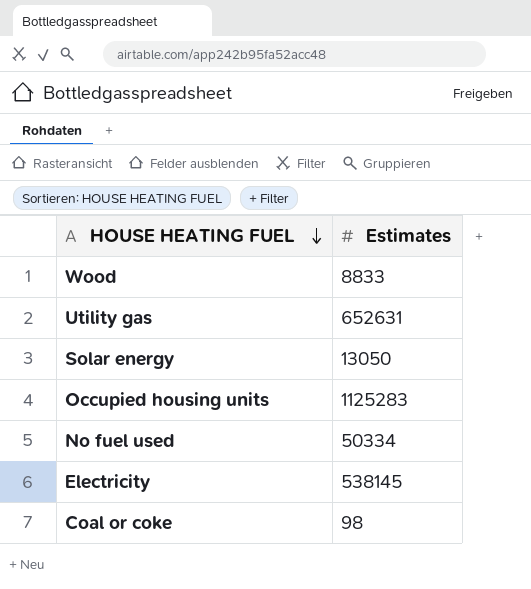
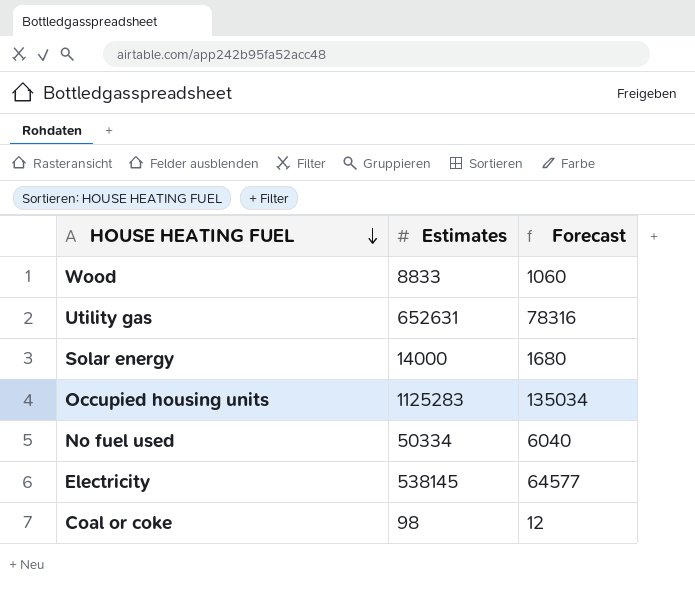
column Forecast | formula: none -> [Estimates] * 0.12
Solar energy | Estimates: 13050 -> 14000

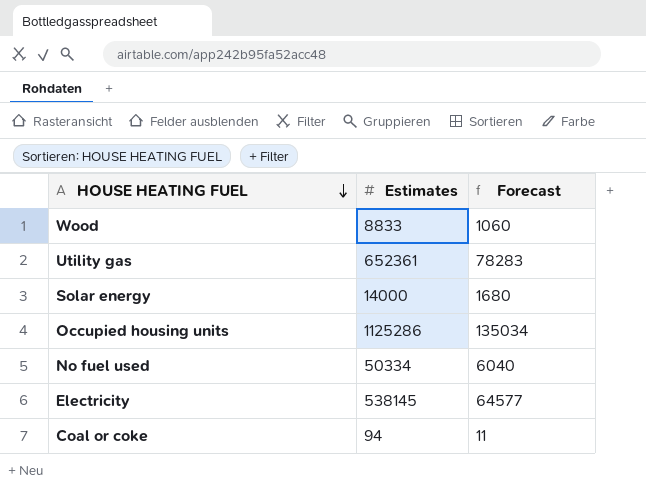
Utility gas | Estimates: 652631 -> 652361
Utility gas | Forecast: 78316 -> 78283
Occupied housing units | Estimates: 1125283 -> 1125286
Coal or coke | Estimates: 98 -> 94
Coal or coke | Forecast: 12 -> 11

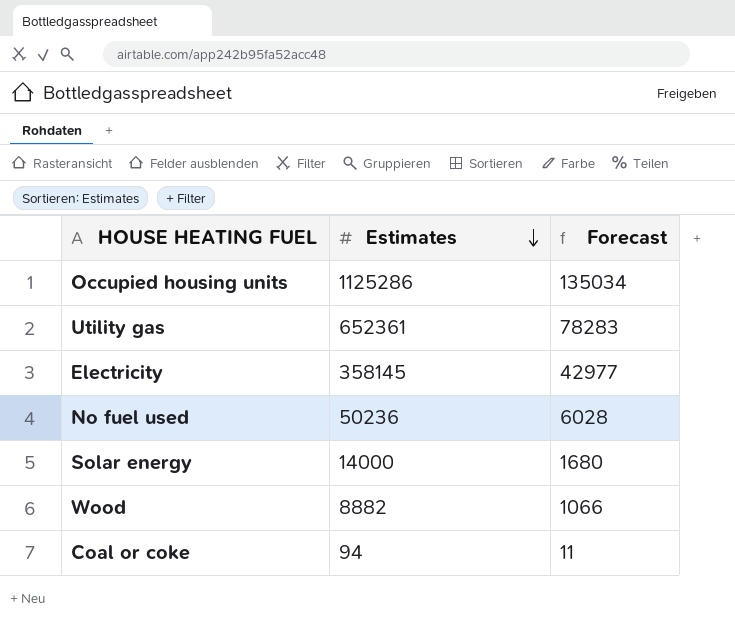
row order: HOUSE HEATING FUEL descending -> Estimates descending
Electricity | Estimates: 538145 -> 358145
Electricity | Forecast: 64577 -> 42977
No fuel used | Estimates: 50334 -> 50236
No fuel used | Forecast: 6040 -> 6028
Wood | Estimates: 8833 -> 8882
Wood | Forecast: 1060 -> 1066

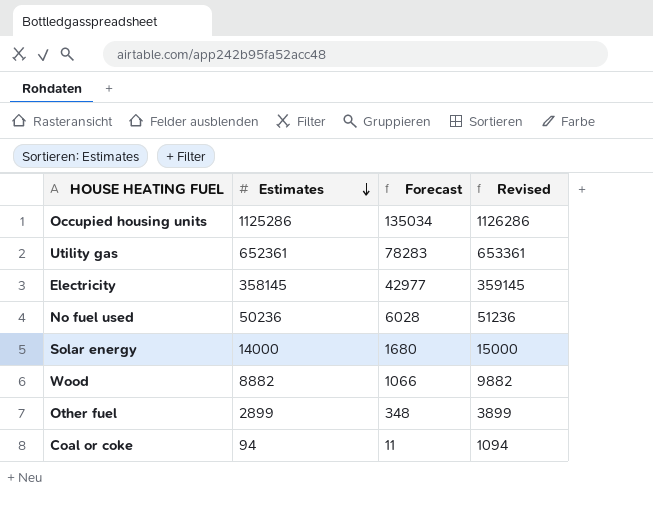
column Revised | formula: none -> [Estimates] + 1000
row Other fuel: none -> 2899 | 348 | 3899

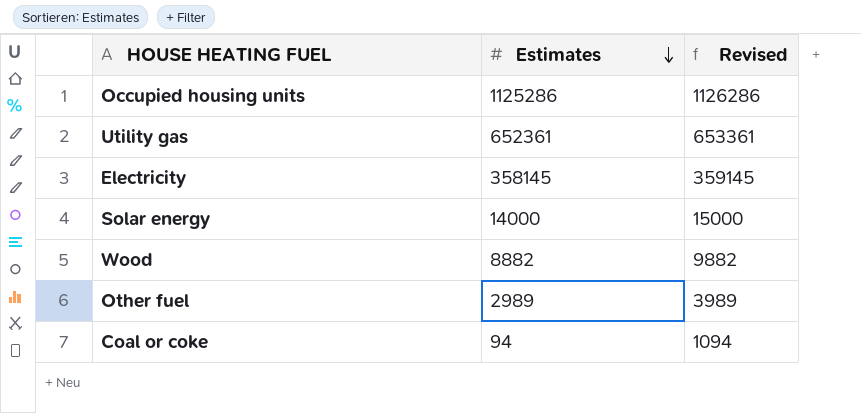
column Forecast | formula: [Estimates] * 0.12 -> none
row No fuel used: 50236 | 6028 | 51236 -> none
Other fuel | Estimates: 2899 -> 2989
Other fuel | Revised: 3899 -> 3989

